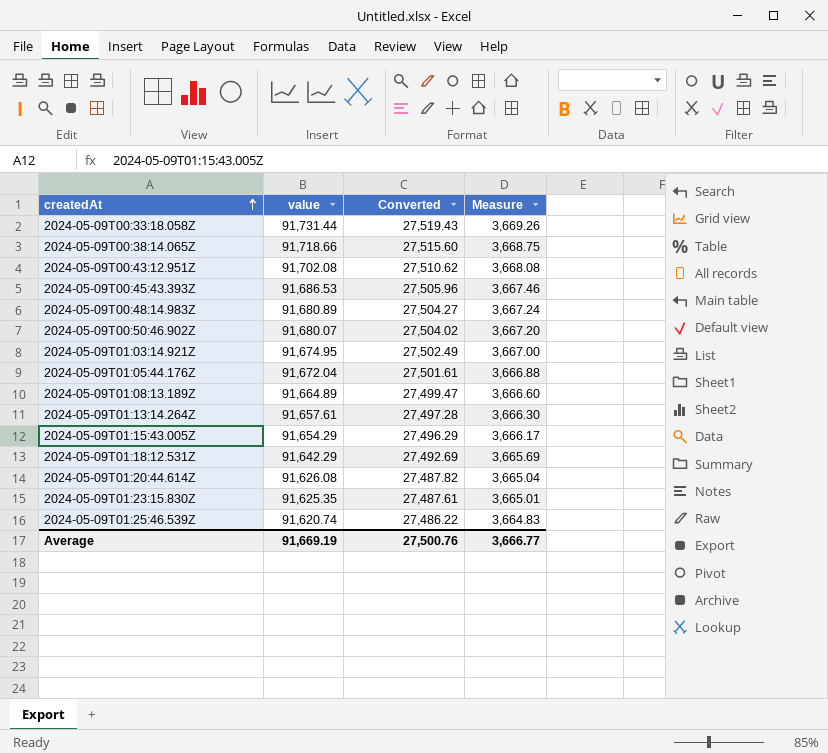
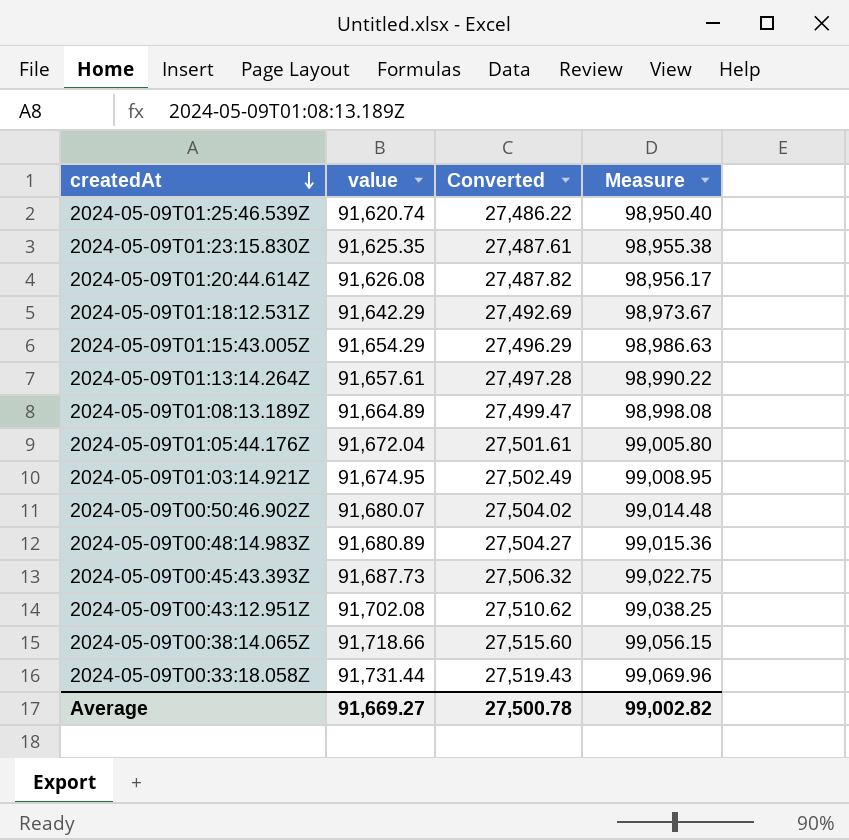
row order: createdAt ascending -> createdAt descending
column Measure | formula: [value] * 0.04 -> [value] * 1.08
2024-05-09T00:45:43.393Z | value: 91,686.53 -> 91,687.73
2024-05-09T00:45:43.393Z | Converted: 27,505.96 -> 27,506.32
Average | value: 91,669.19 -> 91,669.27
Average | Converted: 27,500.76 -> 27,500.78
Average | Measure: 3,666.77 -> 99,002.82

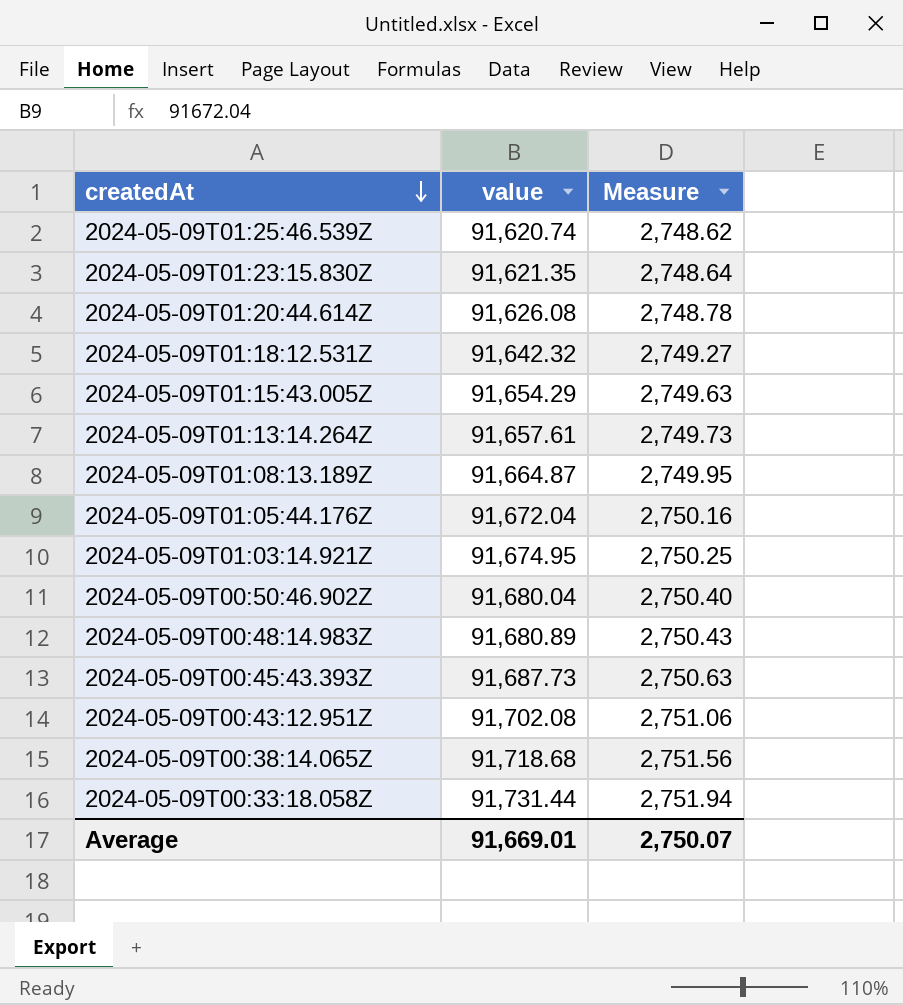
column Converted | formula: [value] * 0.3 -> none
column Measure | formula: [value] * 1.08 -> [value] * 0.03
2024-05-09T01:23:15.830Z | value: 91,625.35 -> 91,621.35
2024-05-09T01:18:12.531Z | value: 91,642.29 -> 91,642.32
2024-05-09T01:08:13.189Z | value: 91,664.89 -> 91,664.87
2024-05-09T00:50:46.902Z | value: 91,680.07 -> 91,680.04
2024-05-09T00:38:14.065Z | value: 91,718.66 -> 91,718.68
Average | value: 91,669.27 -> 91,669.01
Average | Measure: 99,002.82 -> 2,750.07

